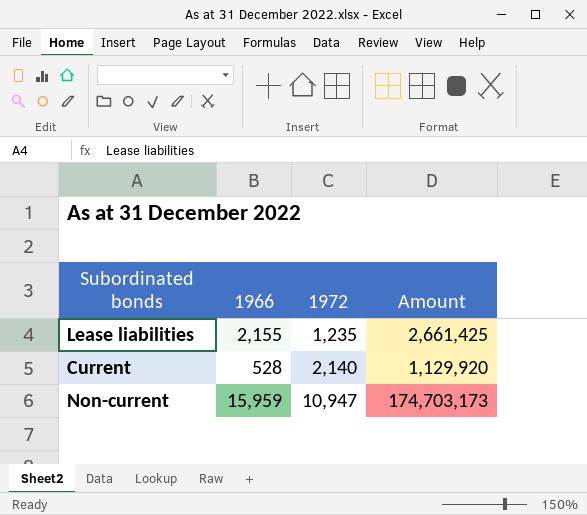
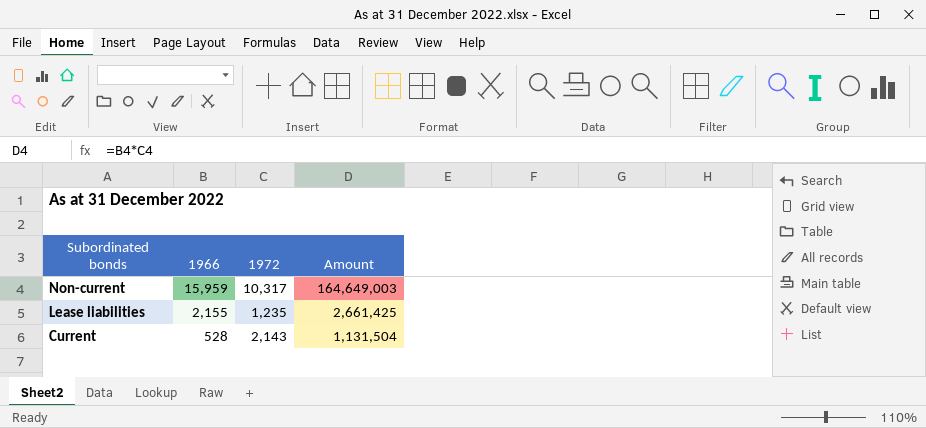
row order: 1972 ascending -> Subordinated bonds descending
Non-current | 1972: 10,947 -> 10,317
Non-current | Amount: 174,703,173 -> 164,649,003
Current | 1972: 2,140 -> 2,143
Current | Amount: 1,129,920 -> 1,131,504

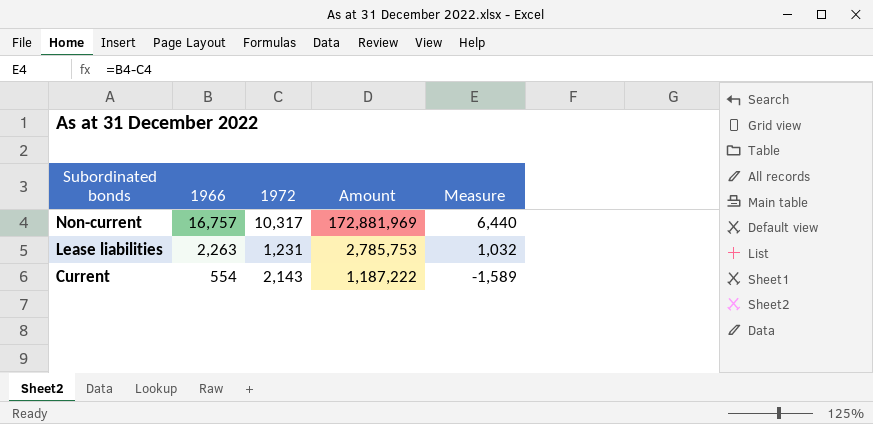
column Measure | formula: none -> [1966] - [1972]
Non-current | 1966: 15,959 -> 16,757
Non-current | Amount: 164,649,003 -> 172,881,969
Lease liabilities | 1966: 2,155 -> 2,263
Lease liabilities | 1972: 1,235 -> 1,231
Lease liabilities | Amount: 2,661,425 -> 2,785,753
Current | 1966: 528 -> 554
Current | Amount: 1,131,504 -> 1,187,222

